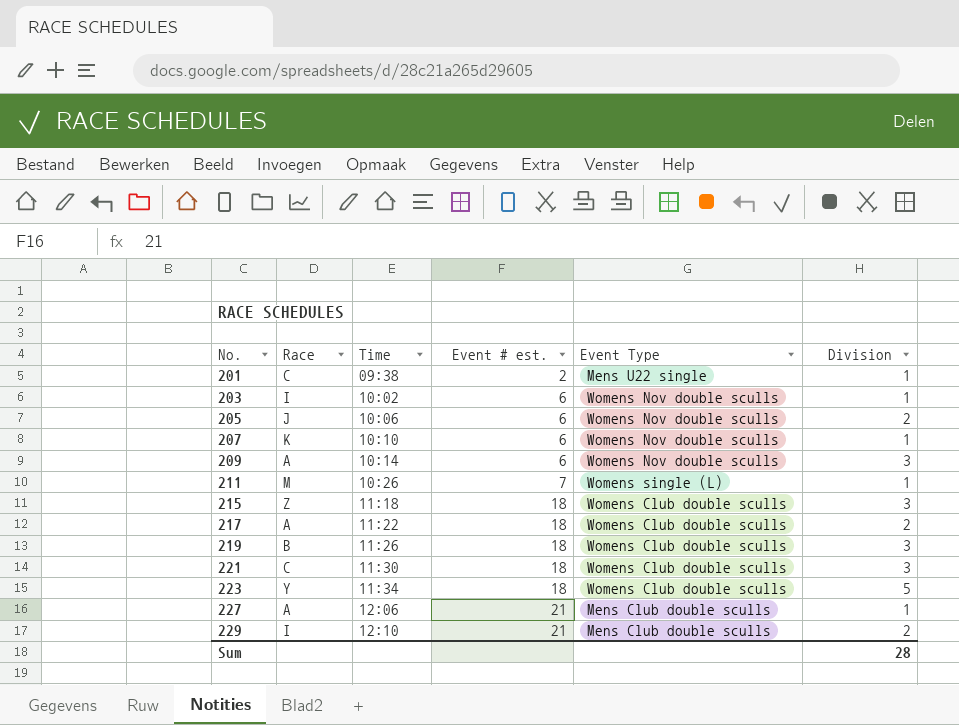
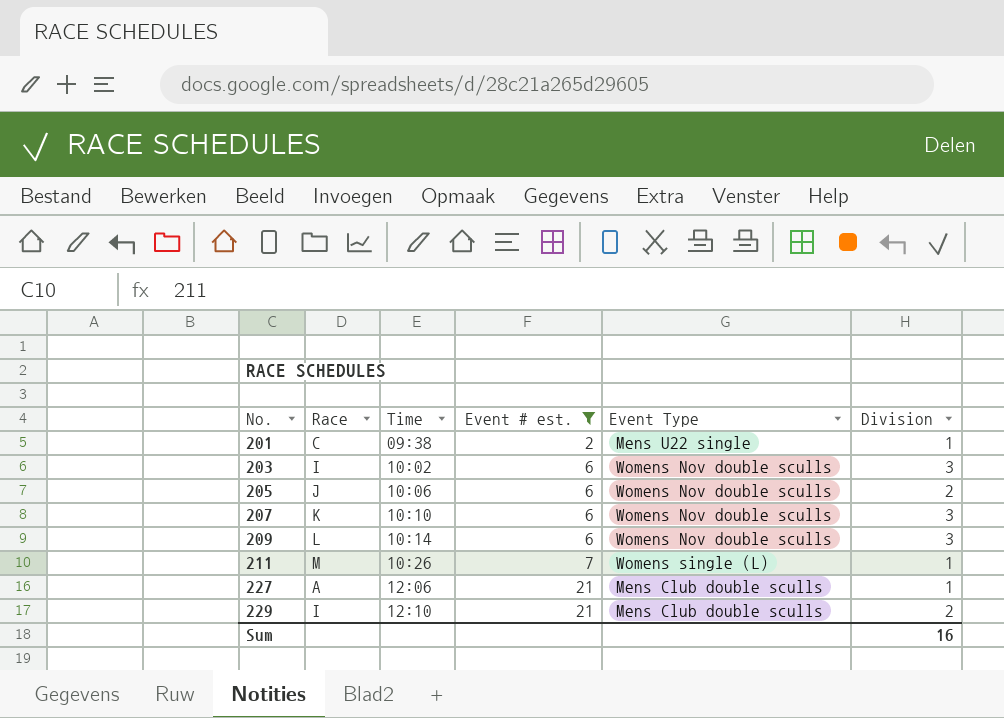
filter: none -> Event # est. != 18
203 | Division: 1 -> 3
207 | Division: 1 -> 3
209 | Race: A -> L
Sum | Division: 28 -> 16

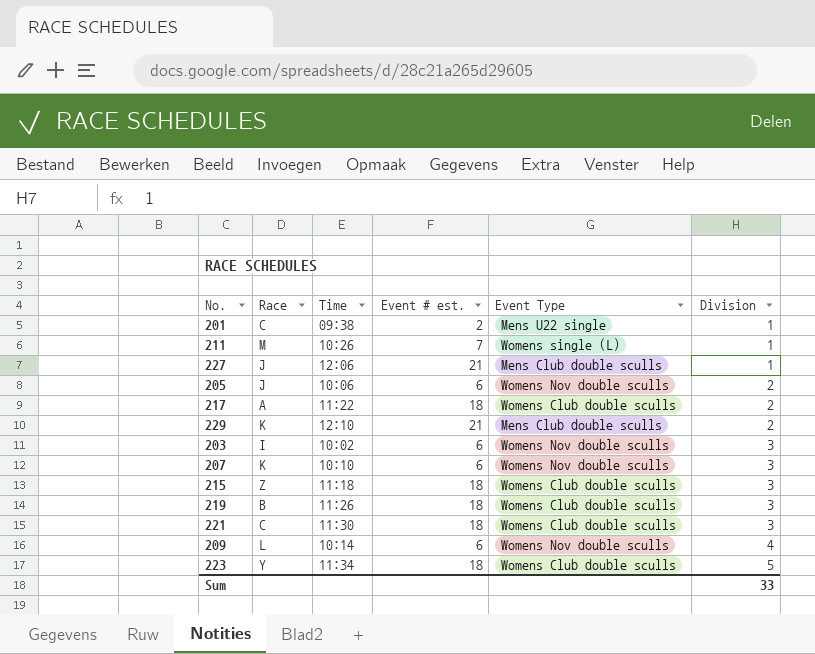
filter: Event # est. != 18 -> none
row order: No. ascending -> Division ascending
227 | Race: A -> J
229 | Race: I -> K
209 | Division: 3 -> 4
Sum | Division: 16 -> 33

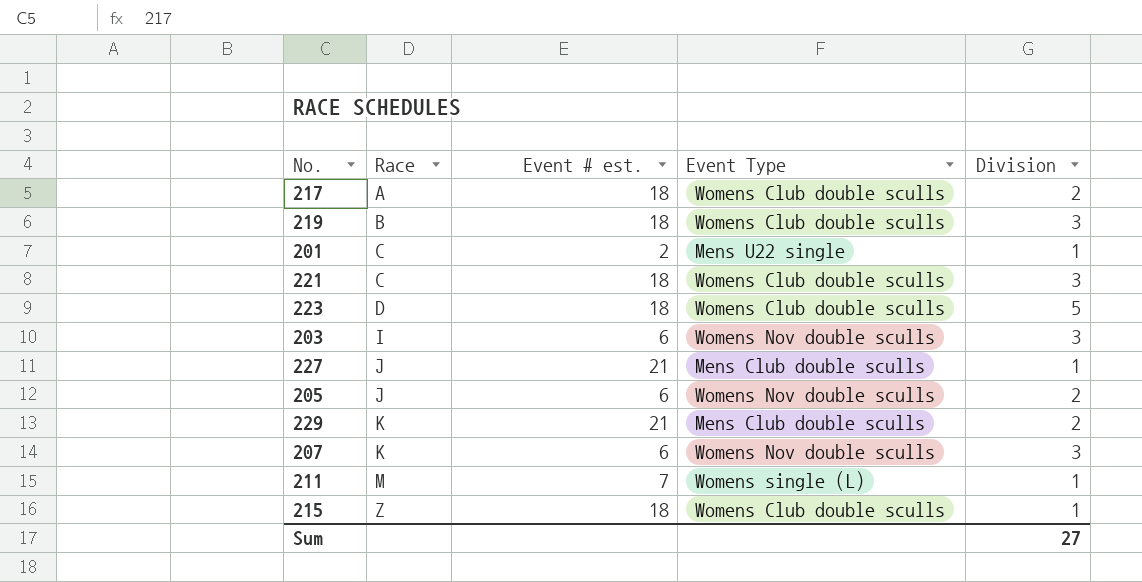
row order: Division ascending -> Race ascending
column Time | position: 3 -> none
row 209: L | 10:14 | 6 | Womens Nov double sculls | 4 -> none
223 | Race: Y -> D
215 | Division: 3 -> 1
Sum | Division: 33 -> 27

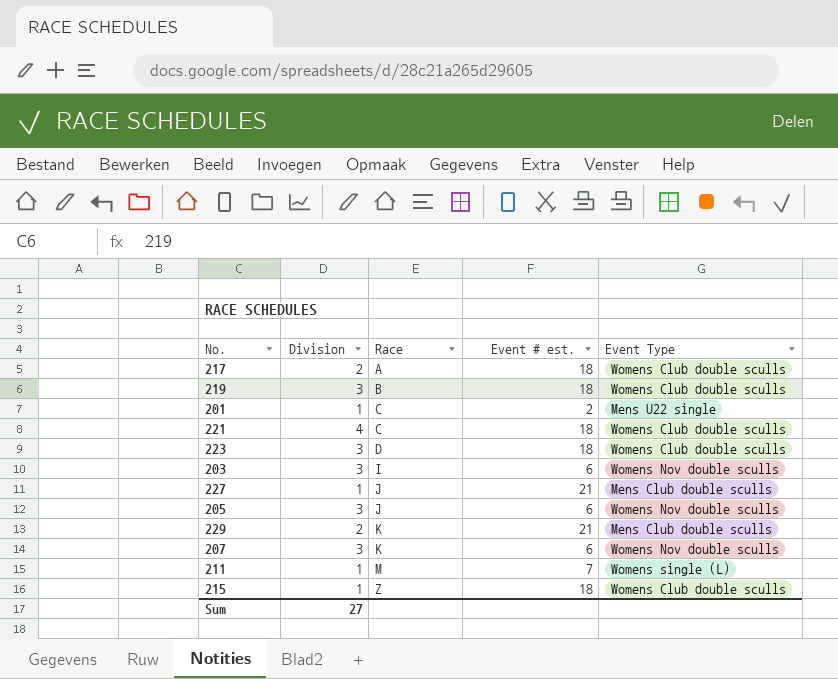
column Division | position: 5 -> 2
221 | Division: 3 -> 4
223 | Division: 5 -> 3
205 | Division: 2 -> 3

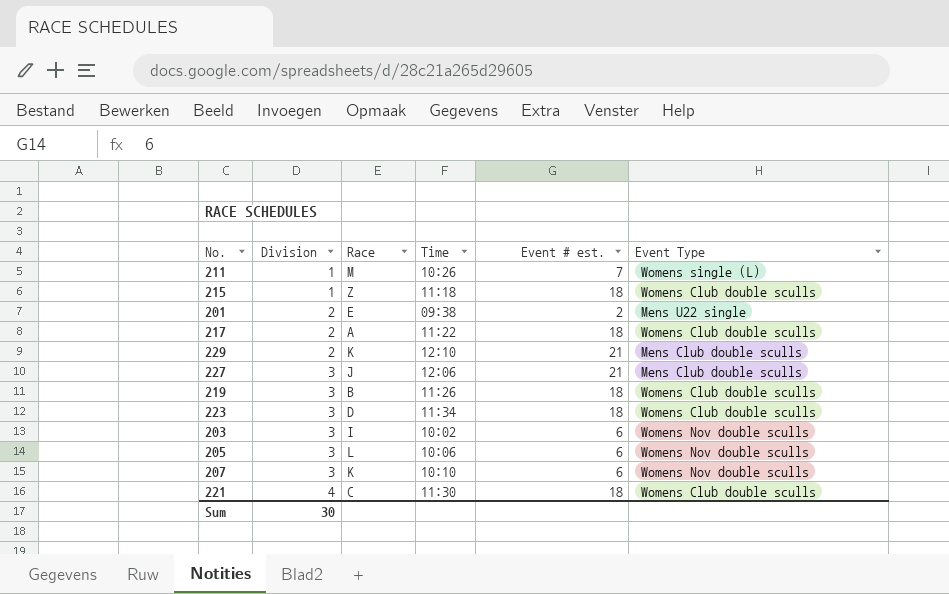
row order: Race ascending -> Division ascending
column Time | position: none -> 4
201 | Division: 1 -> 2
201 | Race: C -> E
227 | Division: 1 -> 3
205 | Race: J -> L
Sum | Division: 27 -> 30

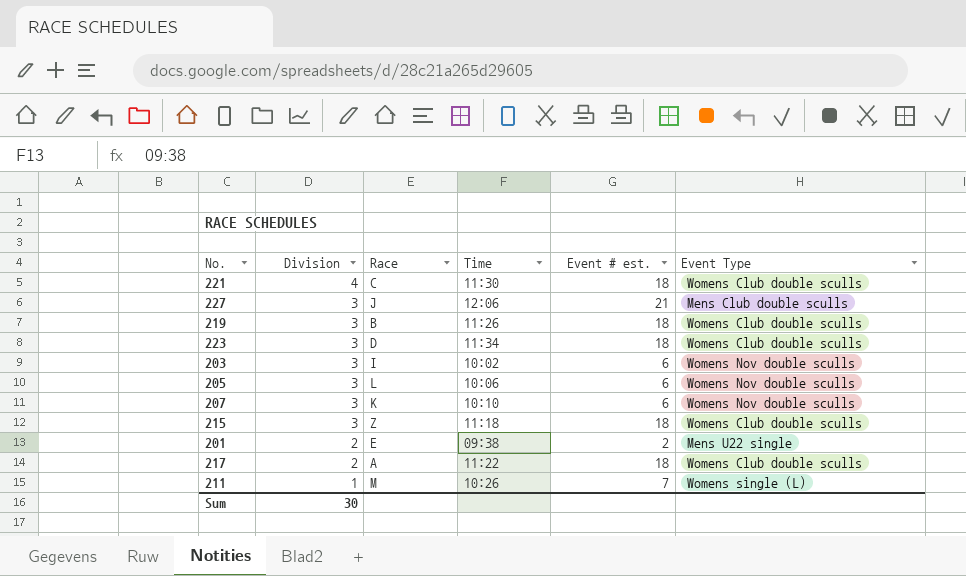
row order: Division ascending -> Division descending
row 229: 2 | K | 12:10 | 21 | Mens Club double sculls -> none
215 | Division: 1 -> 3

